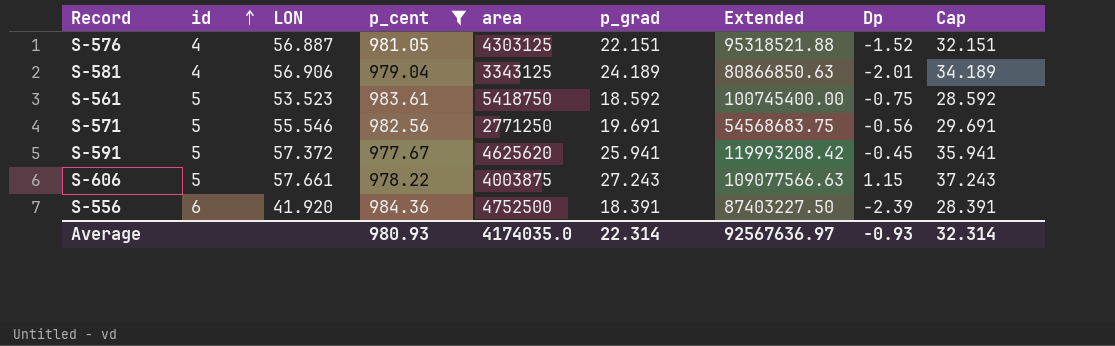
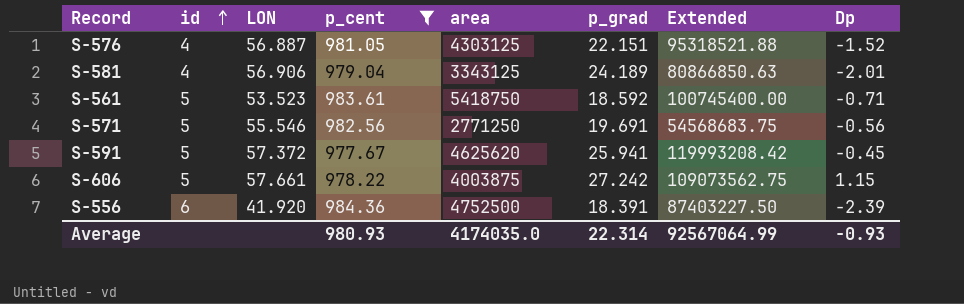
column Cap | formula: [p_grad] + 10 -> none
S-561 | Dp: -0.75 -> -0.71
S-606 | p_grad: 27.243 -> 27.242
S-606 | Extended: 109077566.63 -> 109073562.75
Average | Extended: 92567636.97 -> 92567064.99

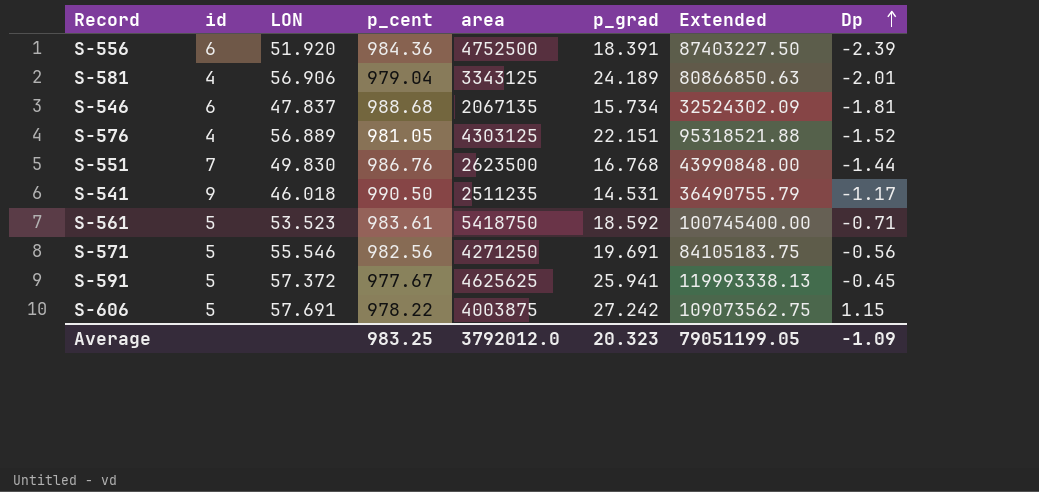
filter: p_cent <= 984.36 -> none
row order: id ascending -> Dp ascending
S-556 | LON: 41.920 -> 51.920
S-576 | LON: 56.887 -> 56.889
S-571 | area: 2771250 -> 4271250
S-571 | Extended: 54568683.75 -> 84105183.75
S-591 | area: 4625620 -> 4625625
S-591 | Extended: 119993208.42 -> 119993338.13
S-606 | LON: 57.661 -> 57.691
Average | p_cent: 980.93 -> 983.25
Average | area: 4174035.0 -> 3792012.0
Average | p_grad: 22.314 -> 20.323
Average | Extended: 92567064.99 -> 79051199.05
Average | Dp: -0.93 -> -1.09

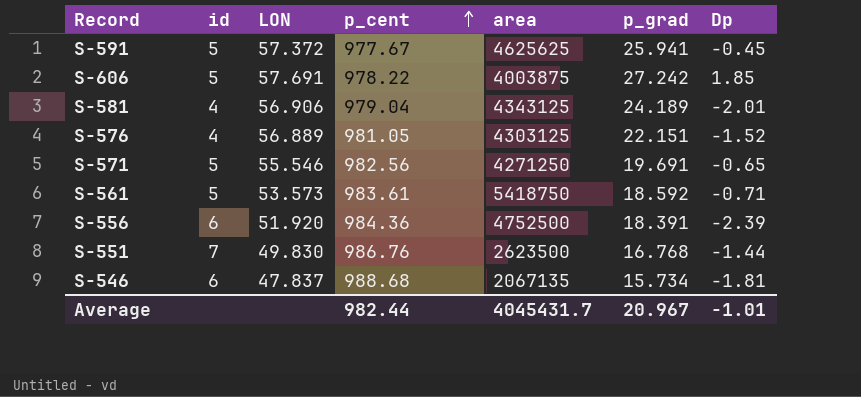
row order: Dp ascending -> p_cent ascending
column Extended | formula: [area] * [p_grad] -> none
row S-541: 9 | 46.018 | 990.50 | 2511235 | 14.531 | 36490755.79 | -1.17 -> none
S-606 | Dp: 1.15 -> 1.85
S-581 | area: 3343125 -> 4343125
S-571 | Dp: -0.56 -> -0.65
S-561 | LON: 53.523 -> 53.573
Average | p_cent: 983.25 -> 982.44
Average | area: 3792012.0 -> 4045431.7
Average | p_grad: 20.323 -> 20.967
Average | Dp: -1.09 -> -1.01

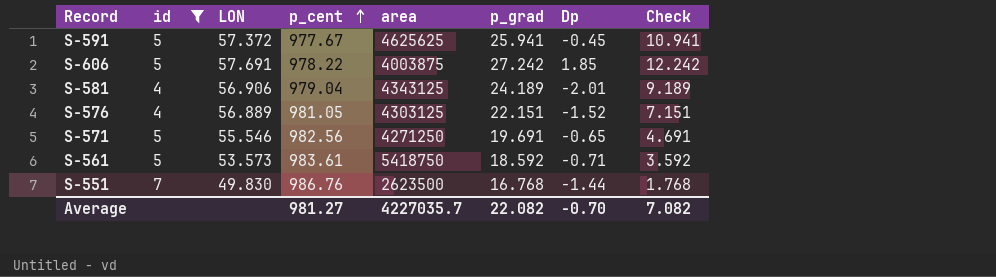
filter: none -> id != 6
column Check | formula: none -> [p_grad] - 15
Average | p_cent: 982.44 -> 981.27
Average | area: 4045431.7 -> 4227035.7
Average | p_grad: 20.967 -> 22.082
Average | Dp: -1.01 -> -0.70

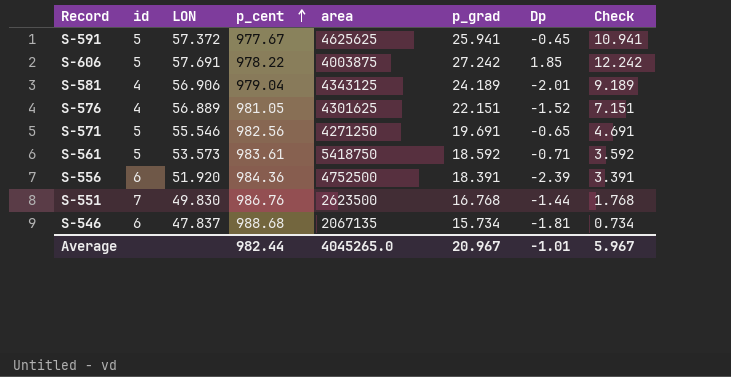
filter: id != 6 -> none
S-576 | area: 4303125 -> 4301625
Average | p_cent: 981.27 -> 982.44
Average | area: 4227035.7 -> 4045265.0
Average | p_grad: 22.082 -> 20.967
Average | Dp: -0.70 -> -1.01
Average | Check: 7.082 -> 5.967

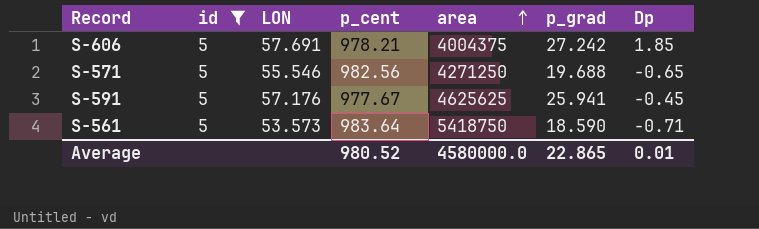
filter: none -> id = 5
row order: p_cent ascending -> area ascending
column Check | formula: [p_grad] - 15 -> none
S-606 | p_cent: 978.22 -> 978.21
S-606 | area: 4003875 -> 4004375
S-571 | p_grad: 19.691 -> 19.688
S-591 | LON: 57.372 -> 57.176
S-561 | p_cent: 983.61 -> 983.64
S-561 | p_grad: 18.592 -> 18.590
Average | p_cent: 982.44 -> 980.52
Average | area: 4045265.0 -> 4580000.0
Average | p_grad: 20.967 -> 22.865
Average | Dp: -1.01 -> 0.01

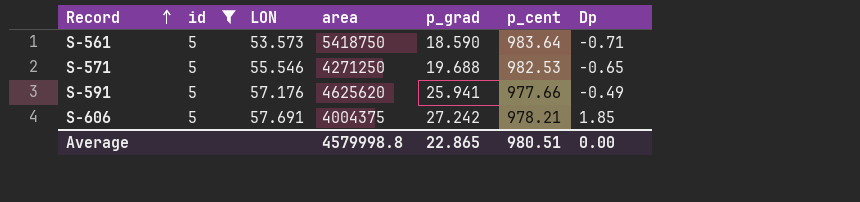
row order: area ascending -> Record ascending
column p_cent | position: 4 -> 6
S-571 | p_cent: 982.56 -> 982.53
S-591 | area: 4625625 -> 4625620
S-591 | p_cent: 977.67 -> 977.66
S-591 | Dp: -0.45 -> -0.49
Average | area: 4580000.0 -> 4579998.8
Average | p_cent: 980.52 -> 980.51
Average | Dp: 0.01 -> 0.00

